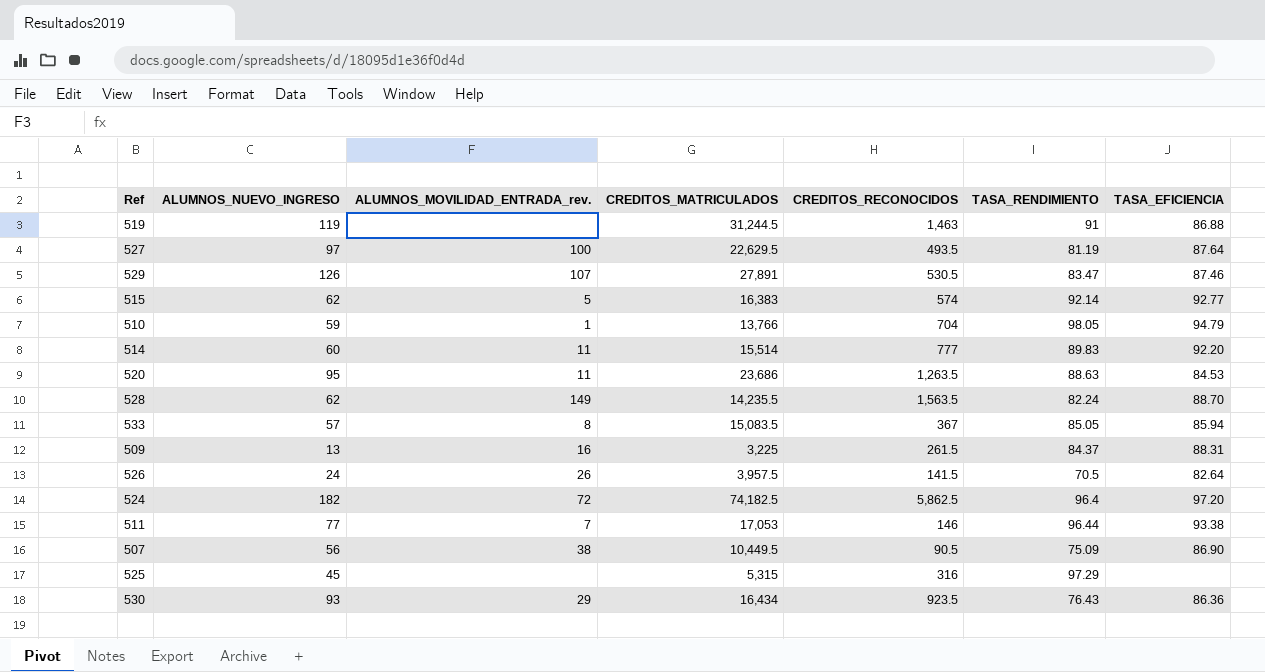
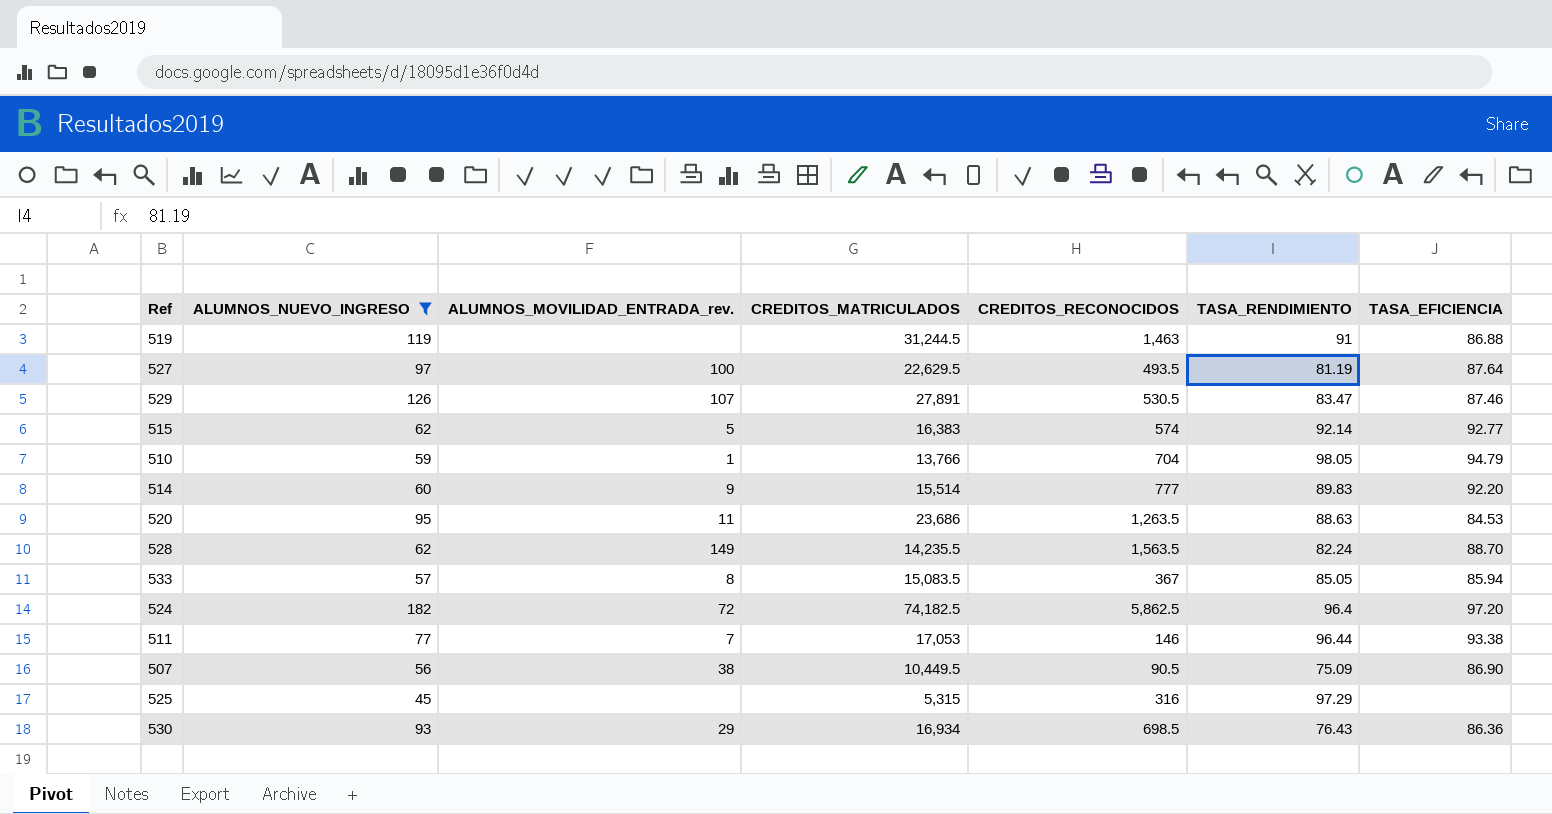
filter: none -> ALUMNOS_NUEVO_INGRESO >= 45
514 | ALUMNOS_MOVILIDAD_ENTRADA_rev.: 11 -> 9
530 | CREDITOS_MATRICULADOS: 16,434 -> 16,934
530 | CREDITOS_RECONOCIDOS: 923.5 -> 698.5

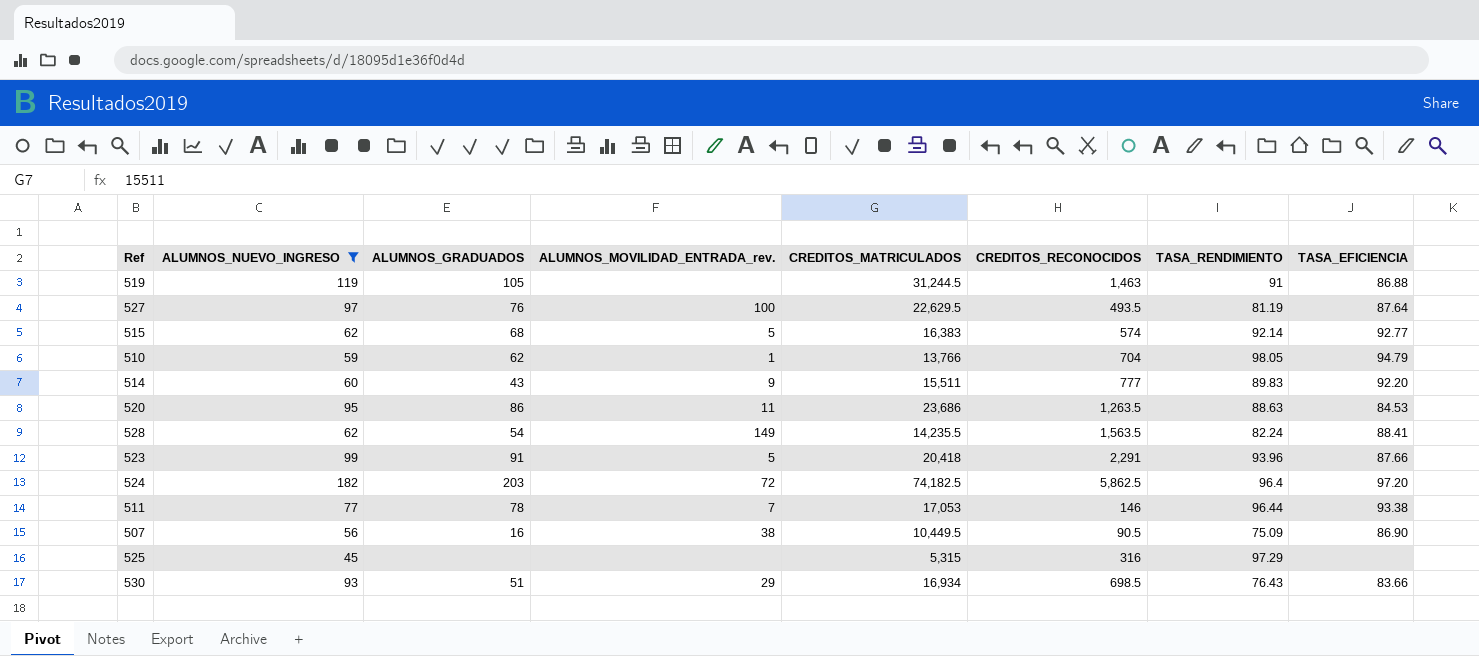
column ALUMNOS_GRADUADOS | position: none -> 3
row 529: 126 | 107 | 27,891 | 530.5 | 83.47 | 87.46 -> none
row 533: 57 | 8 | 15,083.5 | 367 | 85.05 | 85.94 -> none
514 | CREDITOS_MATRICULADOS: 15,514 -> 15,511
528 | TASA_EFICIENCIA: 88.70 -> 88.41
row 523: none -> 99 | 91 | 5 | 20,418 | 2,291 | 93.96 | 87.66
530 | TASA_EFICIENCIA: 86.36 -> 83.66

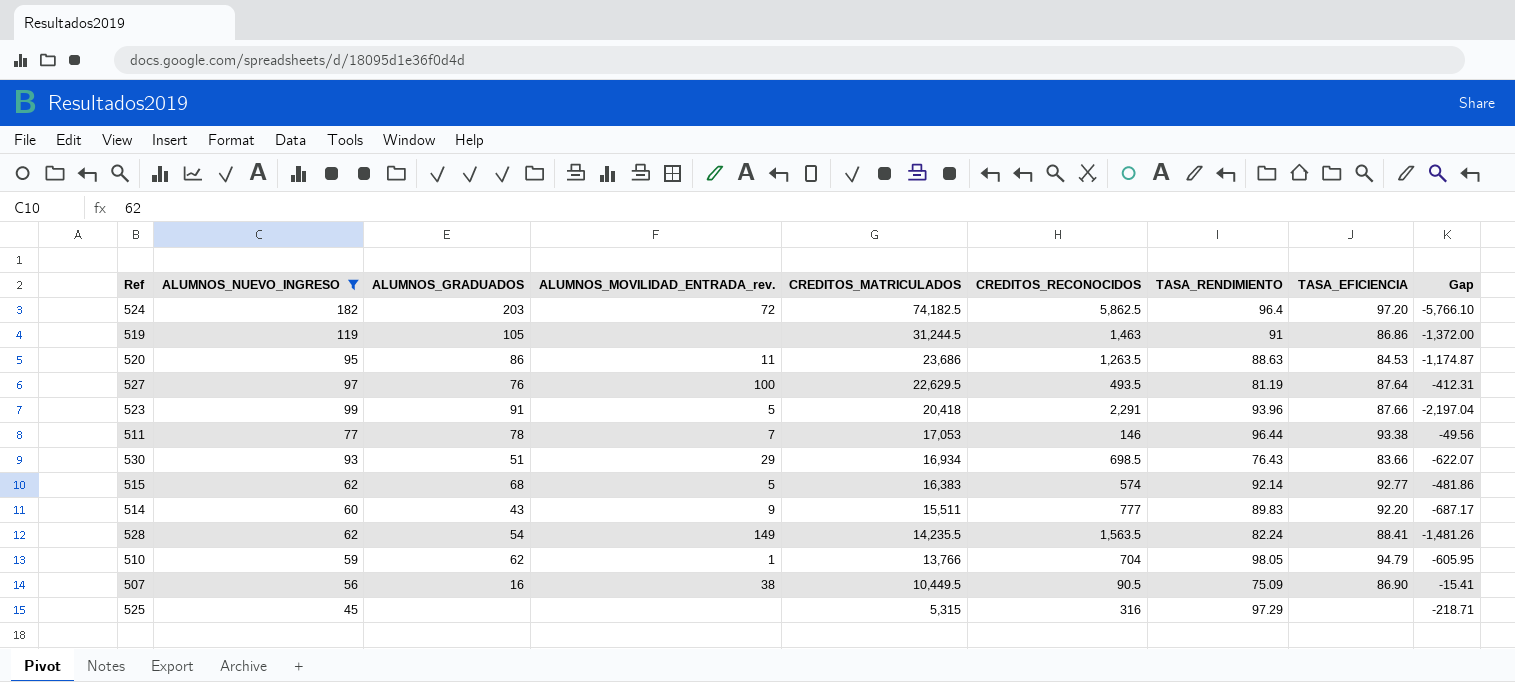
row order: none -> CREDITOS_MATRICULADOS descending
column Gap | formula: none -> [TASA_RENDIMIENTO] - [CREDITOS_RECONOCIDOS]
519 | TASA_EFICIENCIA: 86.88 -> 86.86

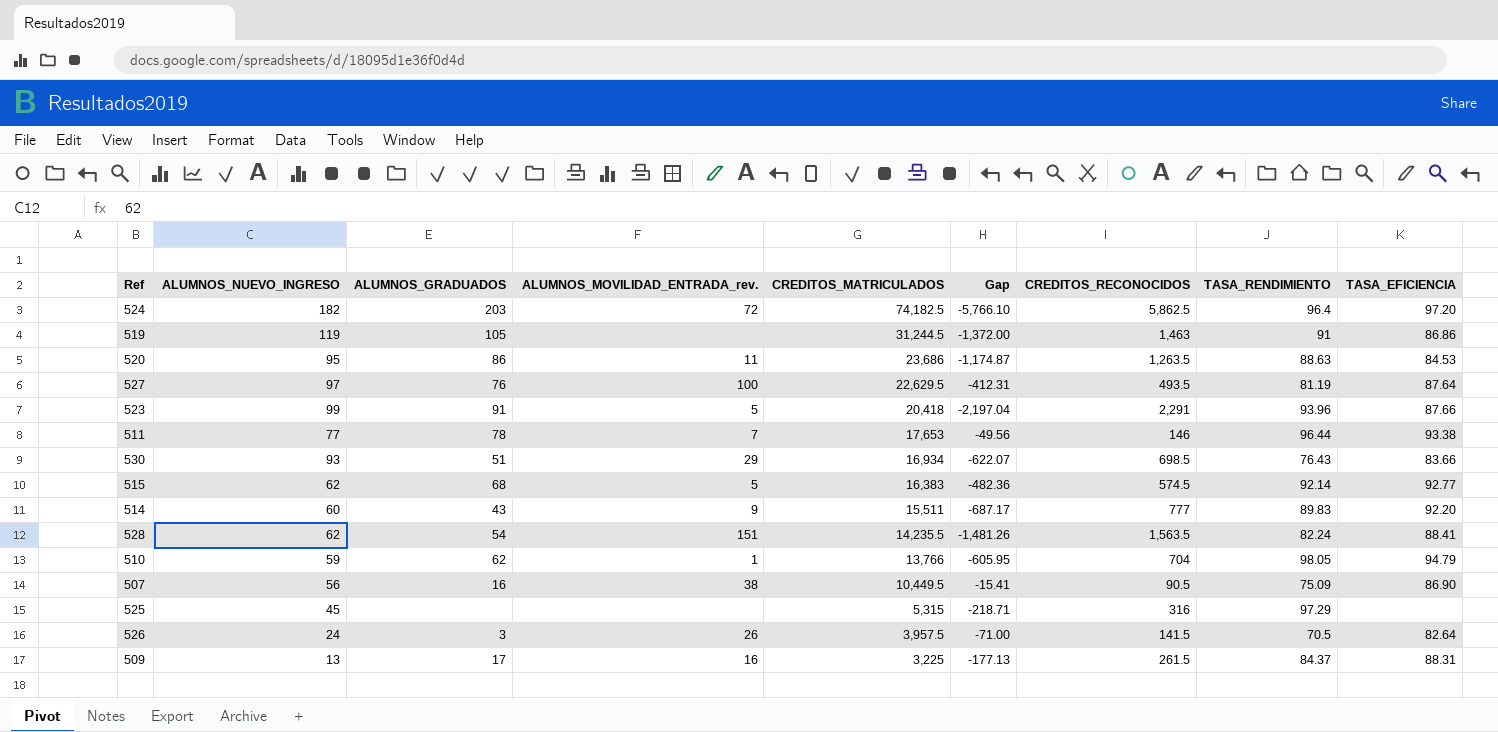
filter: ALUMNOS_NUEVO_INGRESO >= 45 -> none
column Gap | position: 9 -> 6
511 | CREDITOS_MATRICULADOS: 17,053 -> 17,653
515 | Gap: -481.86 -> -482.36
515 | CREDITOS_RECONOCIDOS: 574 -> 574.5
528 | ALUMNOS_MOVILIDAD_ENTRADA_rev.: 149 -> 151

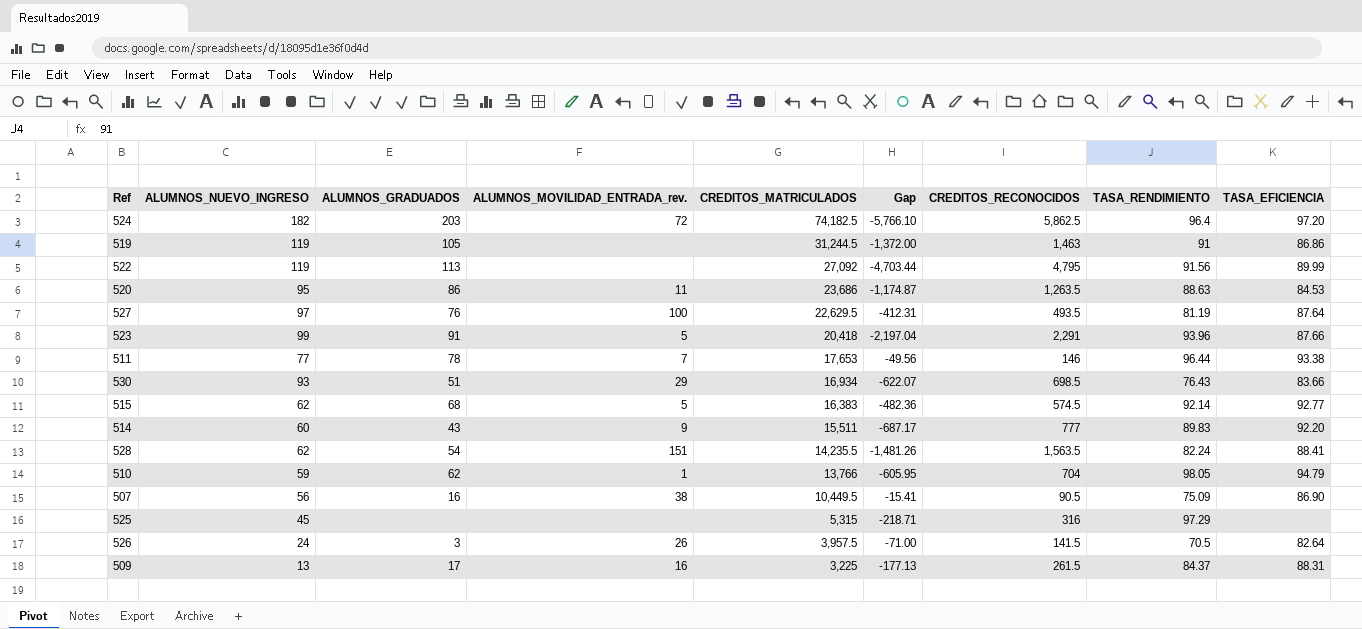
row 522: none -> 119 | 113 | none | 27,092 | -4,703.44 | 4,795 | 91.56 | 89.99

